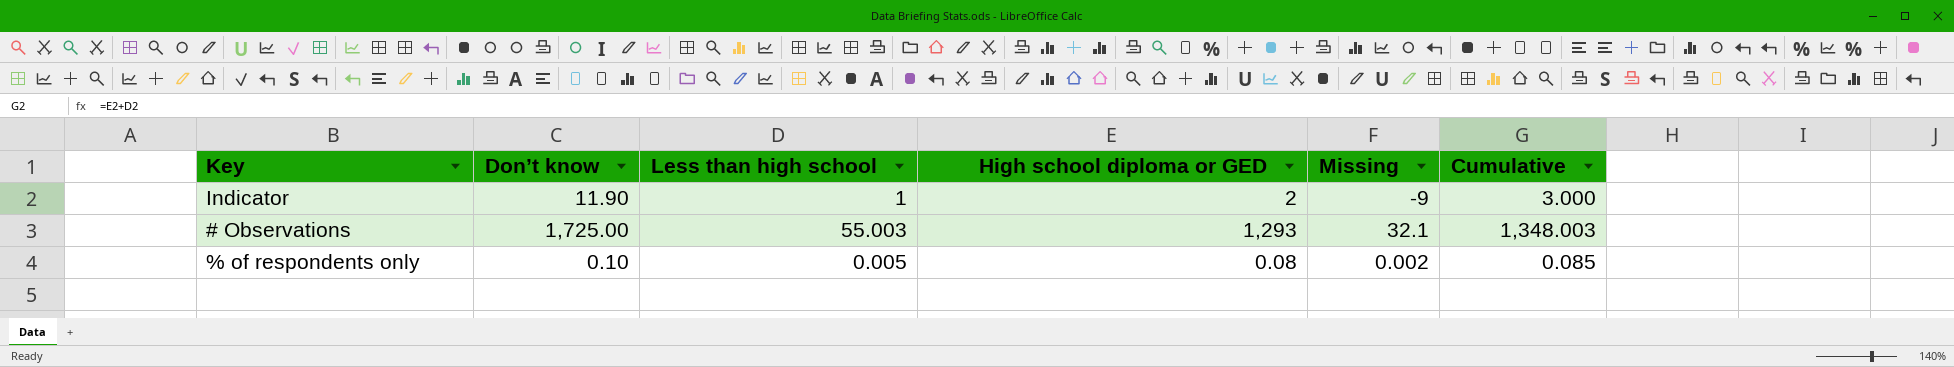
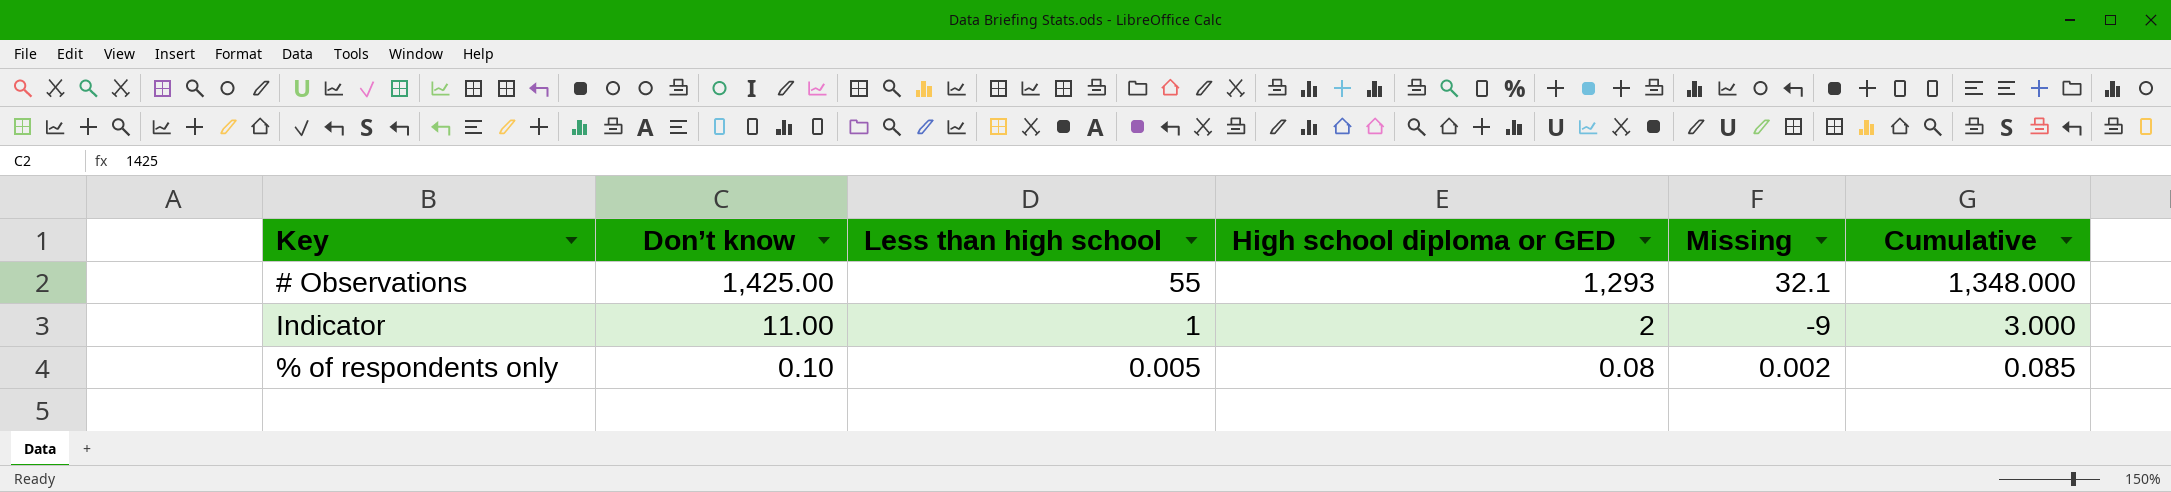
row order: none -> Don’t know descending
# Observations | Don’t know: 1,725.00 -> 1,425.00
# Observations | Less than high school: 55.003 -> 55
# Observations | Cumulative: 1,348.003 -> 1,348.000
Indicator | Don’t know: 11.90 -> 11.00

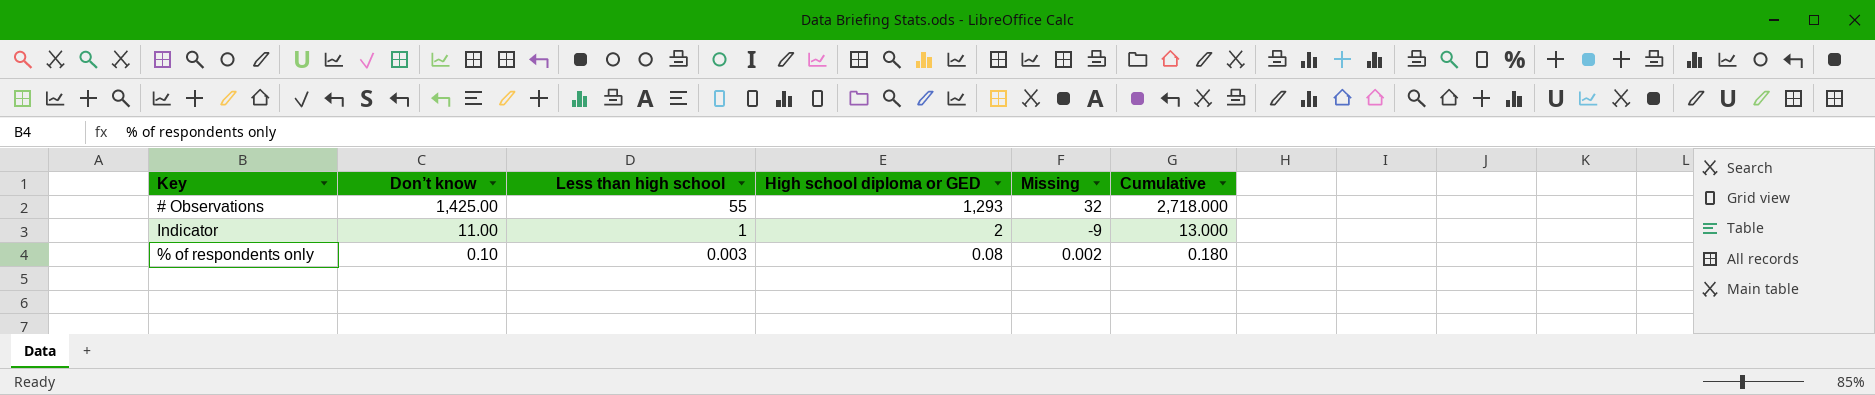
column Cumulative | formula: [Less than high school] + [High school diploma or GED] -> [Don’t know] + [High school diploma or GED]
# Observations | Missing: 32.1 -> 32
% of respondents only | Less than high school: 0.005 -> 0.003

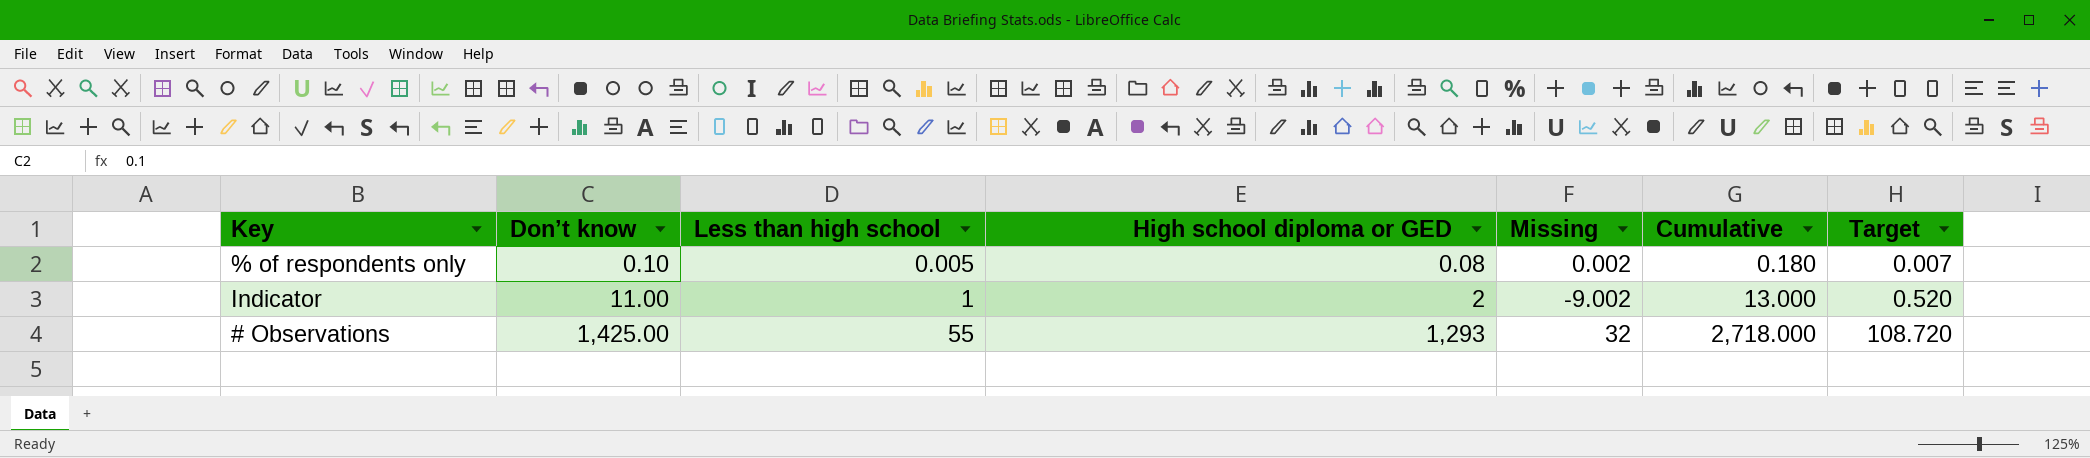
row order: Don’t know descending -> Don’t know ascending
column Target | formula: none -> [Cumulative] * 0.04
% of respondents only | Less than high school: 0.003 -> 0.005
Indicator | Missing: -9 -> -9.002

